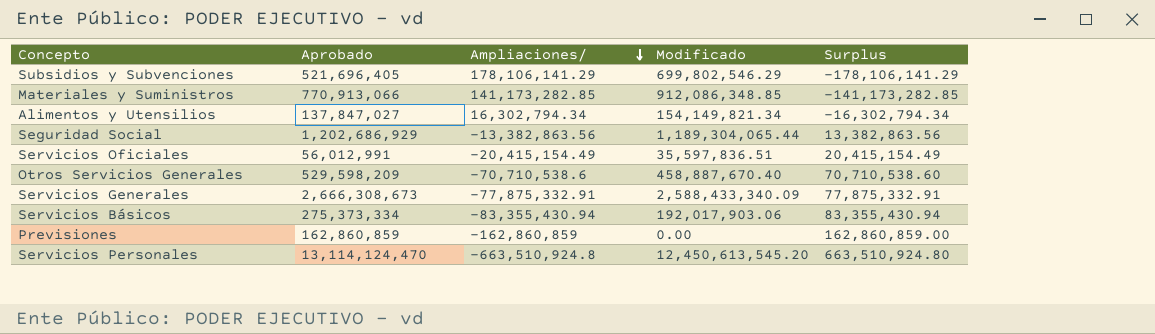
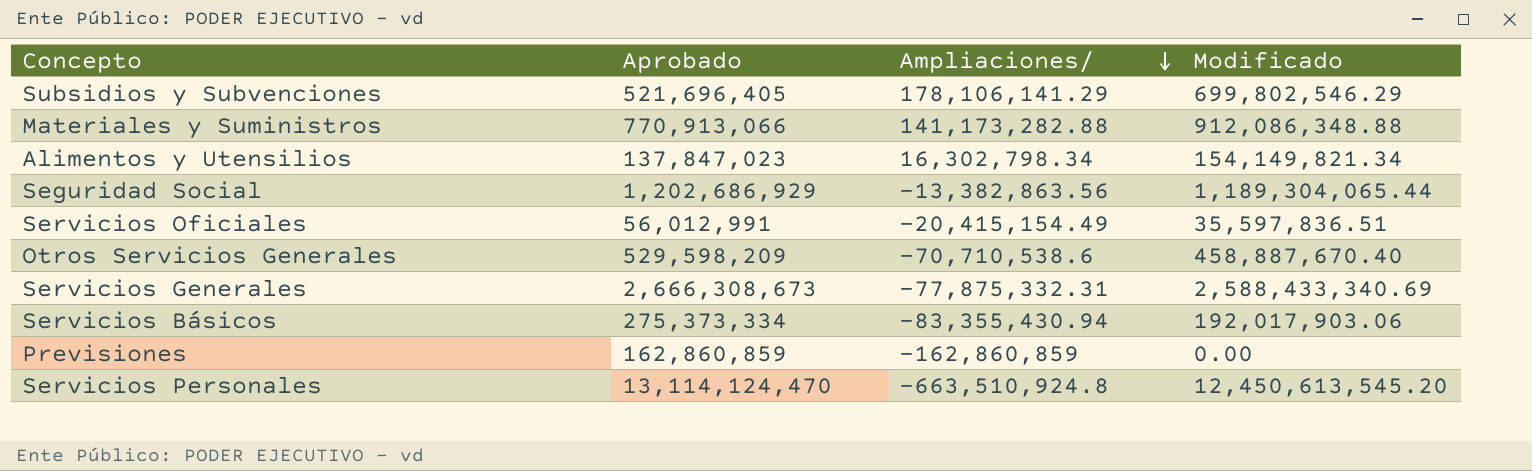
column Surplus | formula: [Aprobado] - [Modificado] -> none
Materiales y Suministros | Ampliaciones/: 141,173,282.85 -> 141,173,282.88
Materiales y Suministros | Modificado: 912,086,348.85 -> 912,086,348.88
Alimentos y Utensilios | Aprobado: 137,847,027 -> 137,847,023
Alimentos y Utensilios | Ampliaciones/: 16,302,794.34 -> 16,302,798.34
Servicios Generales | Ampliaciones/: -77,875,332.91 -> -77,875,332.31
Servicios Generales | Modificado: 2,588,433,340.09 -> 2,588,433,340.69

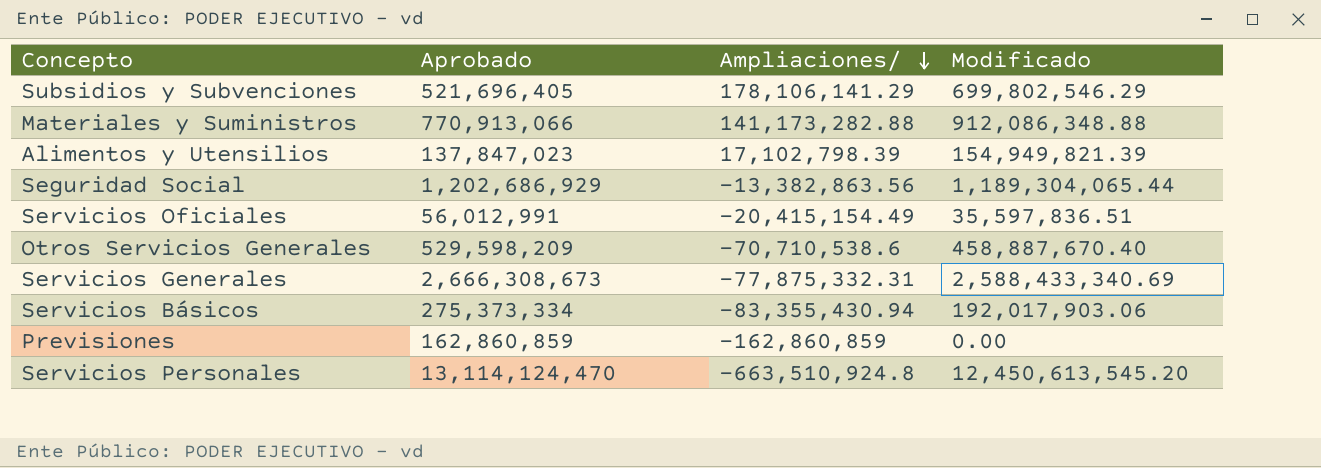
Alimentos y Utensilios | Ampliaciones/: 16,302,798.34 -> 17,102,798.39
Alimentos y Utensilios | Modificado: 154,149,821.34 -> 154,949,821.39

